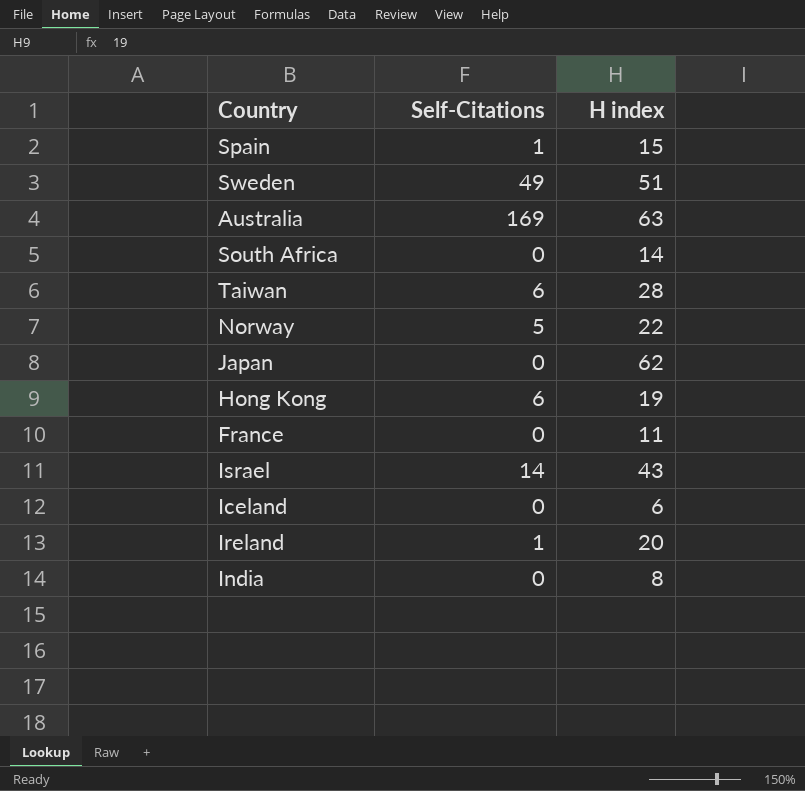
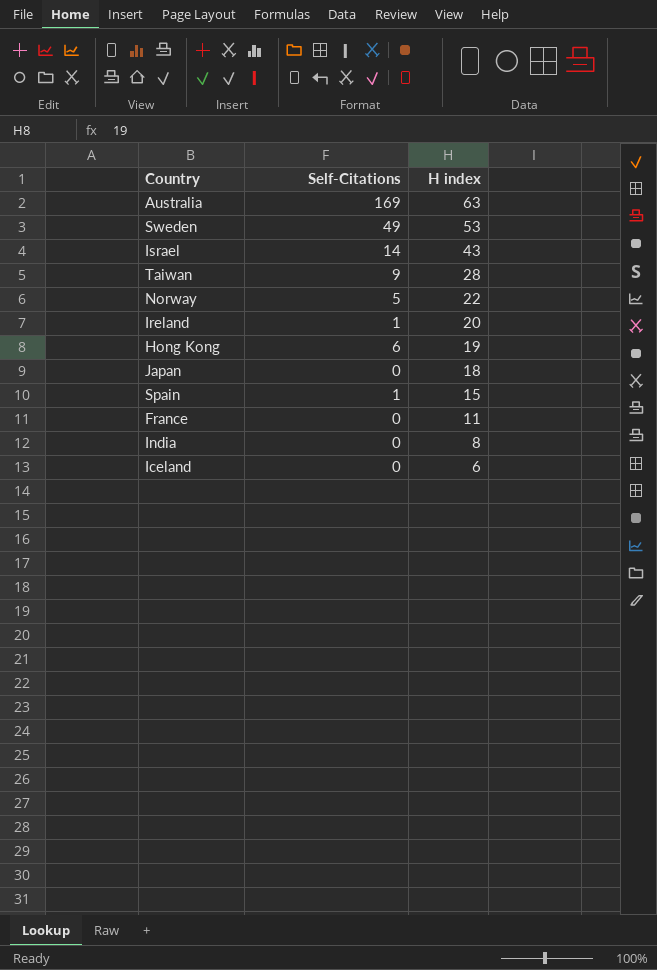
row order: none -> H index descending
row South Africa: 0 | 14 -> none
Sweden | H index: 51 -> 53
Taiwan | Self-Citations: 6 -> 9
Japan | H index: 62 -> 18

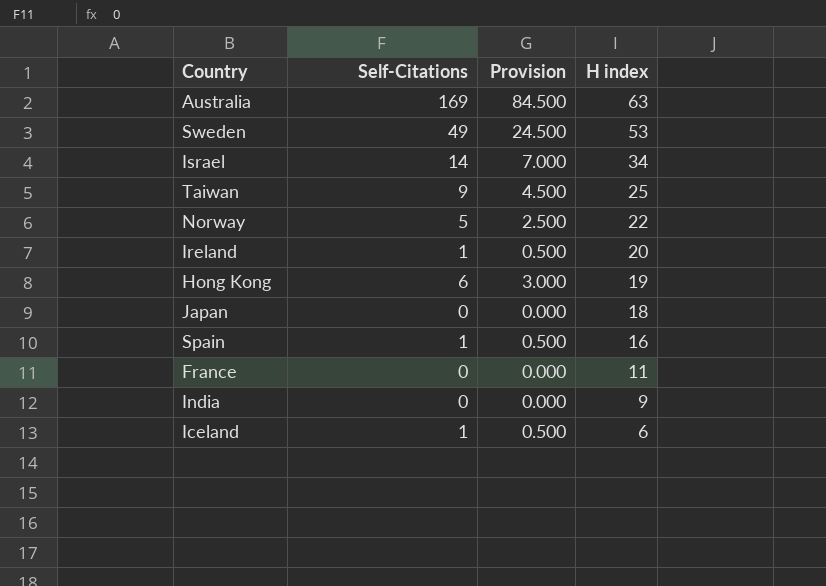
column Provision | formula: none -> [Self-Citations] * 0.5
Israel | H index: 43 -> 34
Taiwan | H index: 28 -> 25
Spain | H index: 15 -> 16
India | H index: 8 -> 9
Iceland | Self-Citations: 0 -> 1

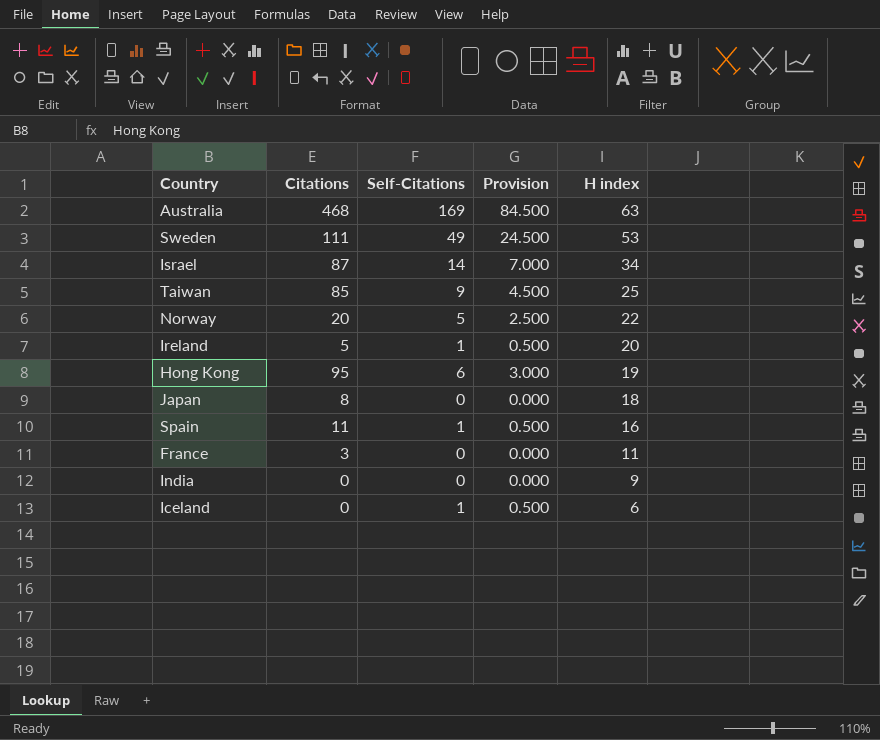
column Citations | position: none -> 2

